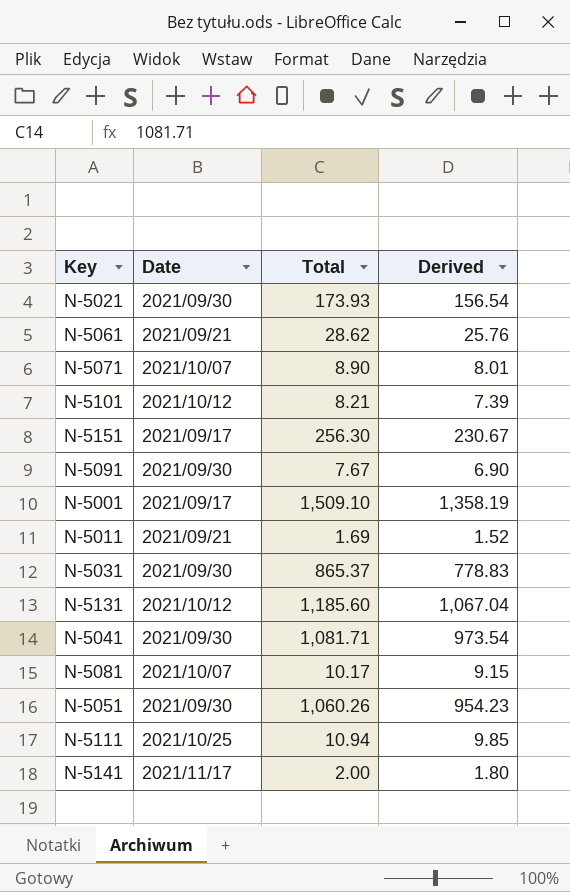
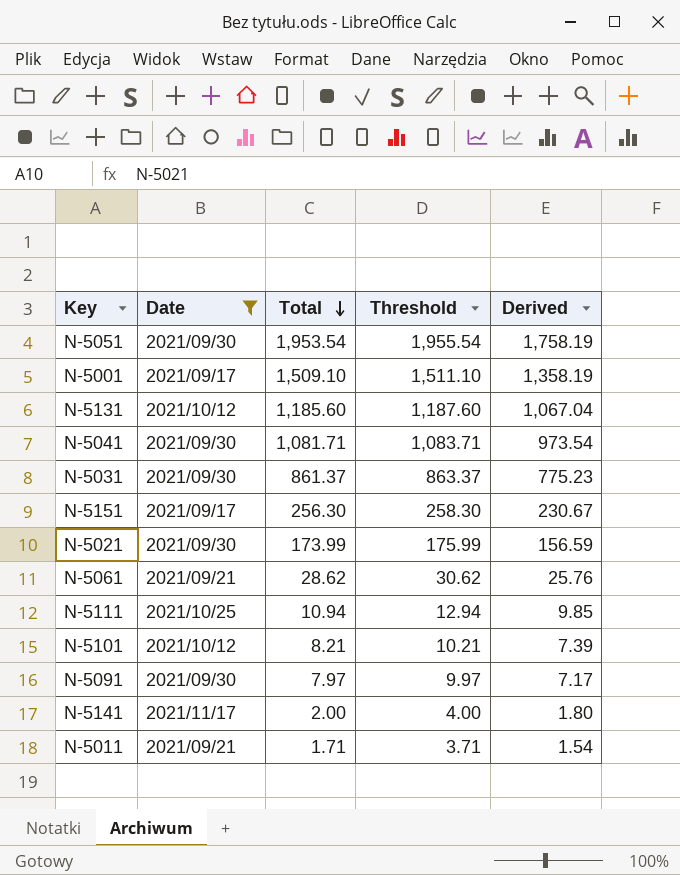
filter: none -> Date != 2021/10/07
row order: none -> Total descending
column Threshold | formula: none -> [Total] + 2
N-5051 | Total: 1,060.26 -> 1,953.54
N-5051 | Derived: 954.23 -> 1,758.19
N-5031 | Total: 865.37 -> 861.37
N-5031 | Derived: 778.83 -> 775.23
N-5021 | Total: 173.93 -> 173.99
N-5021 | Derived: 156.54 -> 156.59
N-5091 | Total: 7.67 -> 7.97
N-5091 | Derived: 6.90 -> 7.17
N-5011 | Total: 1.69 -> 1.71
N-5011 | Derived: 1.52 -> 1.54

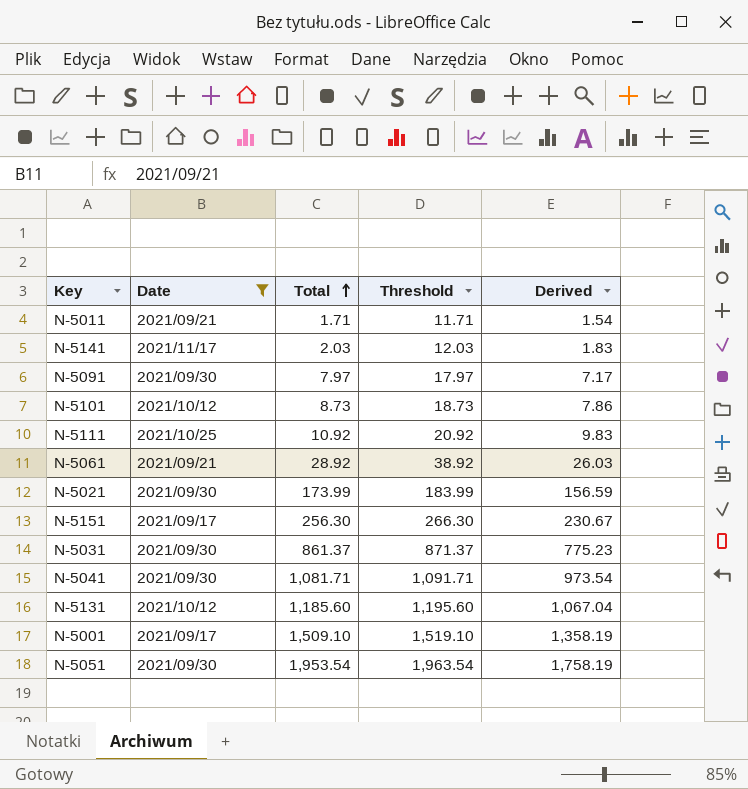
row order: Total descending -> Total ascending
column Threshold | formula: [Total] + 2 -> [Total] + 10
N-5141 | Total: 2.00 -> 2.03
N-5141 | Derived: 1.80 -> 1.83
N-5101 | Total: 8.21 -> 8.73
N-5101 | Derived: 7.39 -> 7.86
N-5111 | Total: 10.94 -> 10.92
N-5111 | Derived: 9.85 -> 9.83
N-5061 | Total: 28.62 -> 28.92
N-5061 | Derived: 25.76 -> 26.03

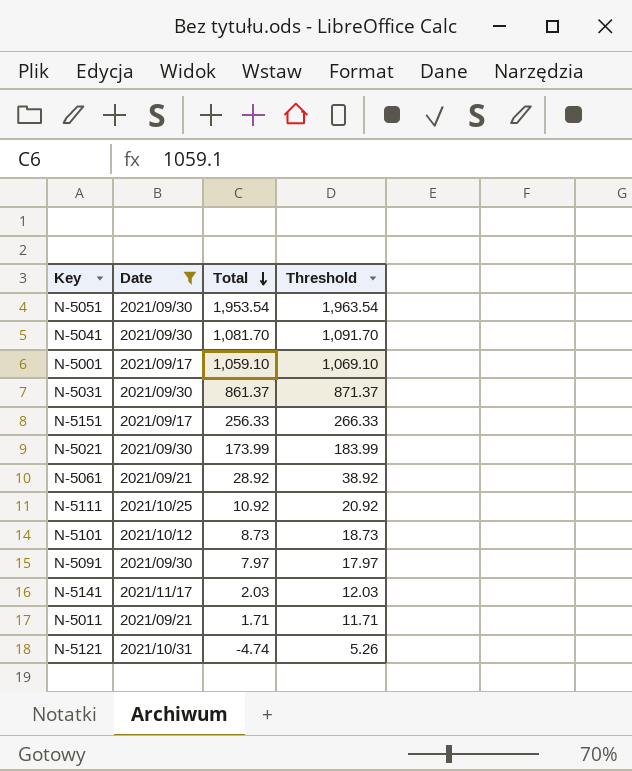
row order: Total ascending -> Total descending
column Derived | formula: [Total] * 0.9 -> none
row N-5131: 2021/10/12 | 1,185.60 | 1,195.60 | 1,067.04 -> none
N-5041 | Total: 1,081.71 -> 1,081.70
N-5041 | Threshold: 1,091.71 -> 1,091.70
N-5001 | Total: 1,509.10 -> 1,059.10
N-5001 | Threshold: 1,519.10 -> 1,069.10
N-5151 | Total: 256.30 -> 256.33
N-5151 | Threshold: 266.30 -> 266.33
row N-5121: none -> 2021/10/31 | -4.74 | 5.26

